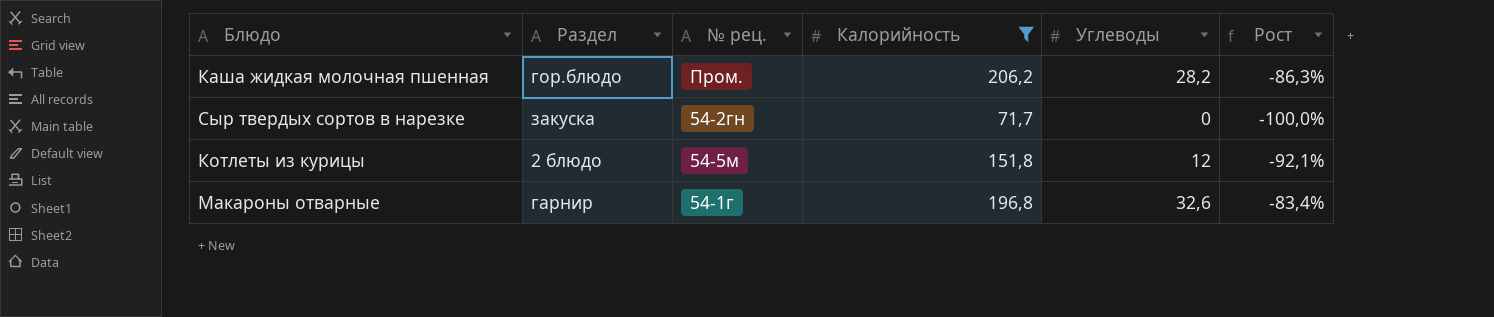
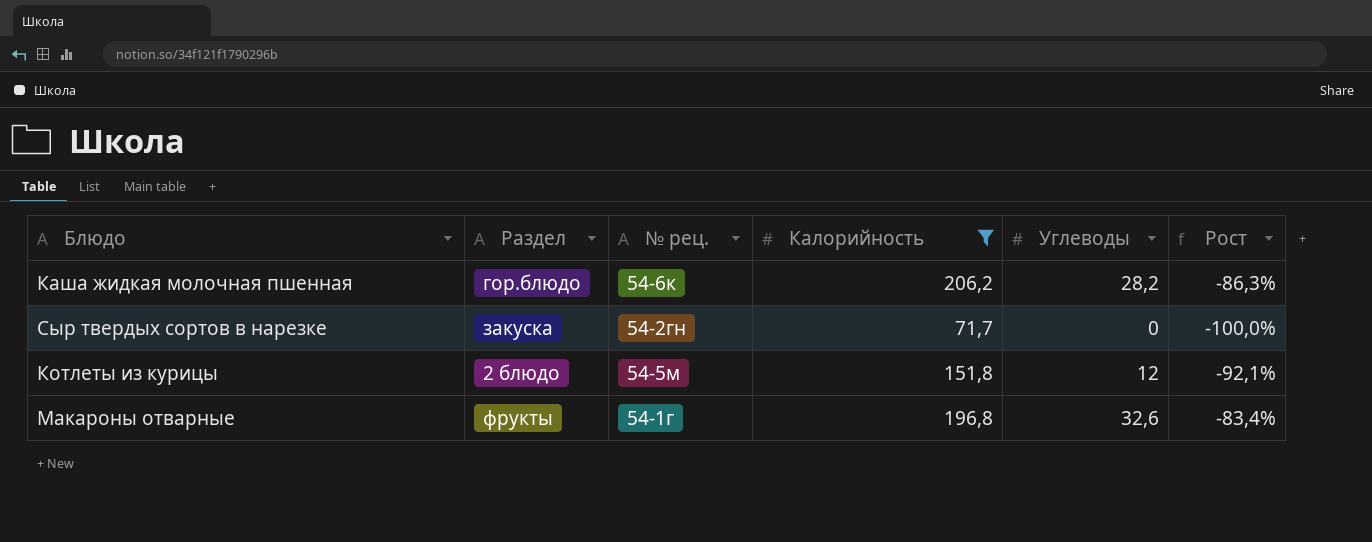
Каша жидкая молочная пшенная | № рец.: Пром. -> 54-6к
Макароны отварные | Раздел: гарнир -> фрукты

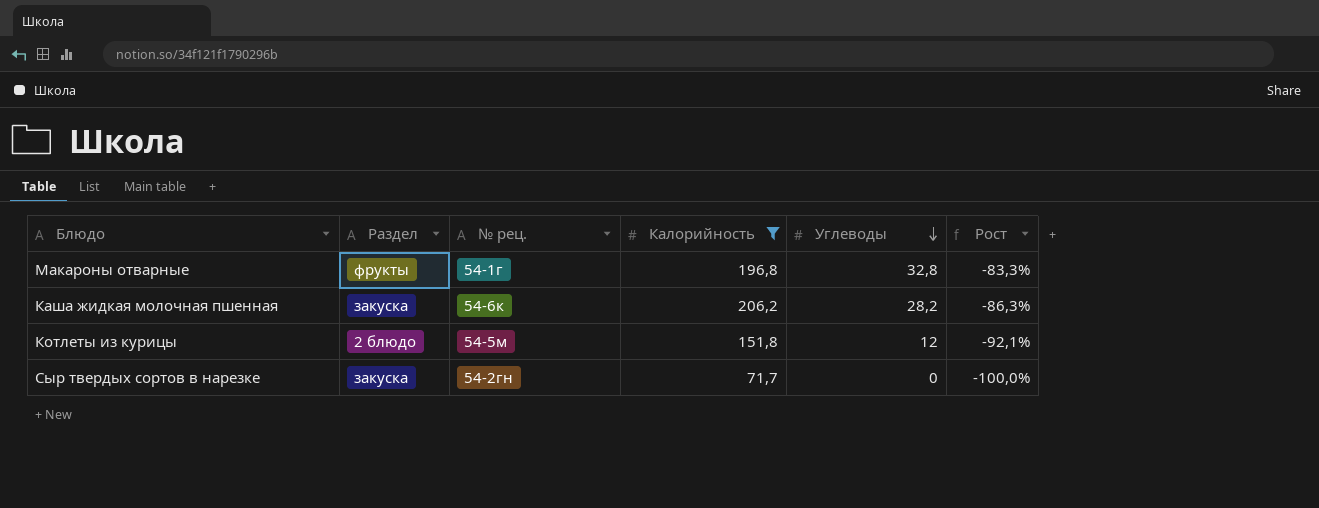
row order: none -> Углеводы descending
Макароны отварные | Углеводы: 32,6 -> 32,8
Макароны отварные | Рост: -83,4% -> -83,3%
Каша жидкая молочная пшенная | Раздел: гор.блюдо -> закуска

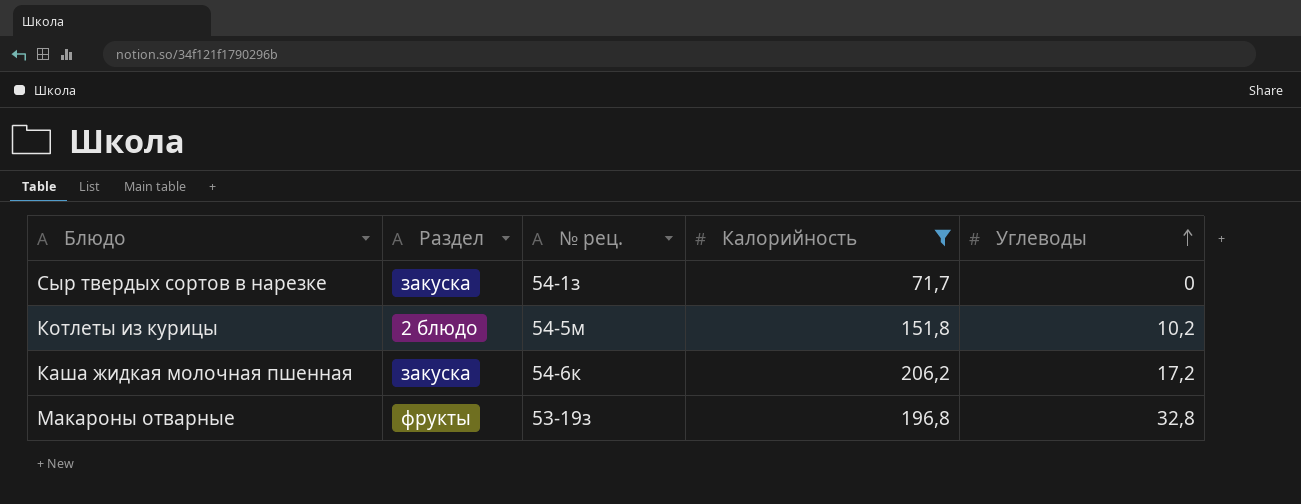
row order: Углеводы descending -> Углеводы ascending
column Рост | formula: ([Углеводы] - [Калорийность]) / [Калорийность] -> none
Сыр твердых сортов в нарезке | № рец.: 54-2гн -> 54-1з
Котлеты из курицы | Углеводы: 12 -> 10,2
Каша жидкая молочная пшенная | Углеводы: 28,2 -> 17,2
Макароны отварные | № рец.: 54-1г -> 53-19з

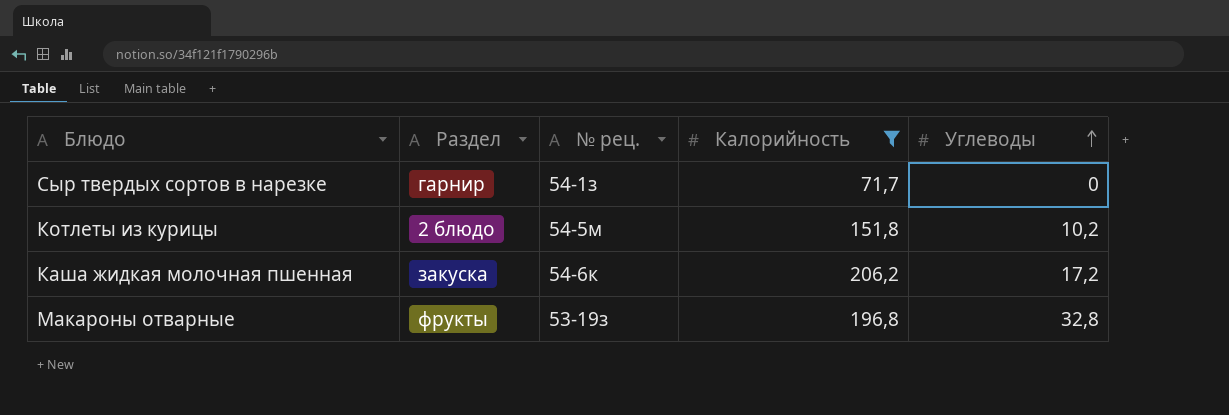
Сыр твердых сортов в нарезке | Раздел: закуска -> гарнир

